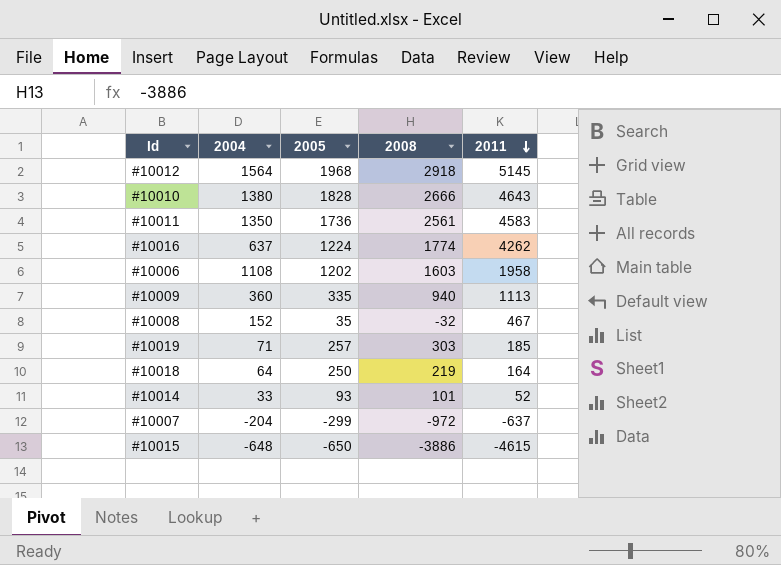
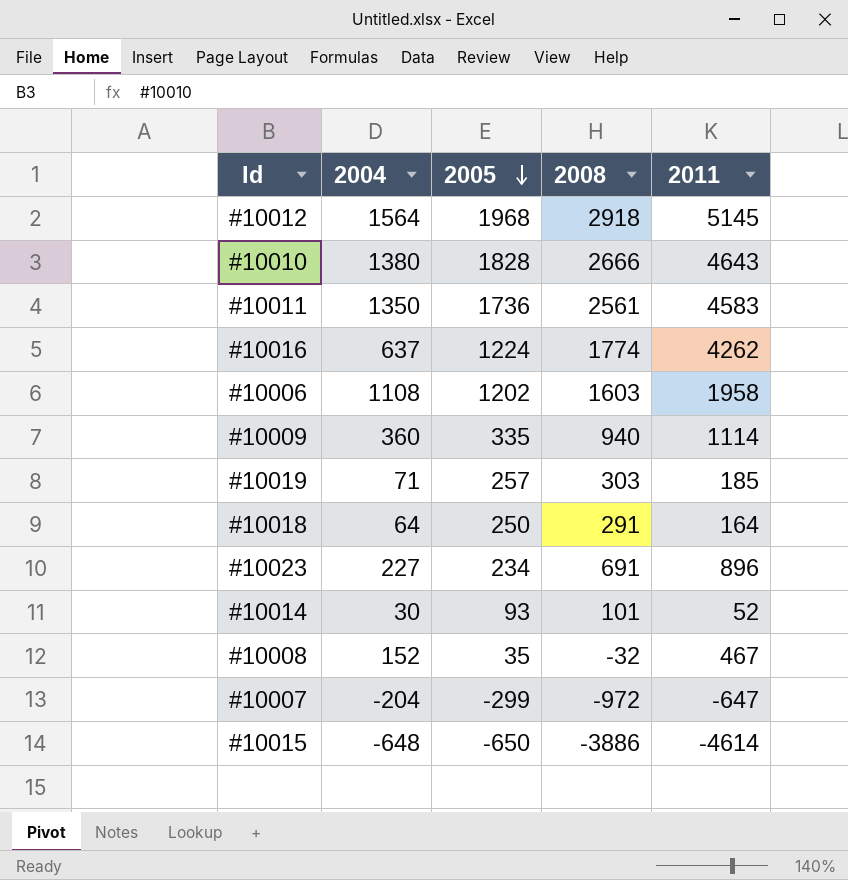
row order: 2011 descending -> 2005 descending
#10009 | 2011: 1113 -> 1114
#10018 | 2008: 219 -> 291
row #10023: none -> 227 | 234 | 691 | 896
#10014 | 2004: 33 -> 30
#10007 | 2011: -637 -> -647
#10015 | 2011: -4615 -> -4614

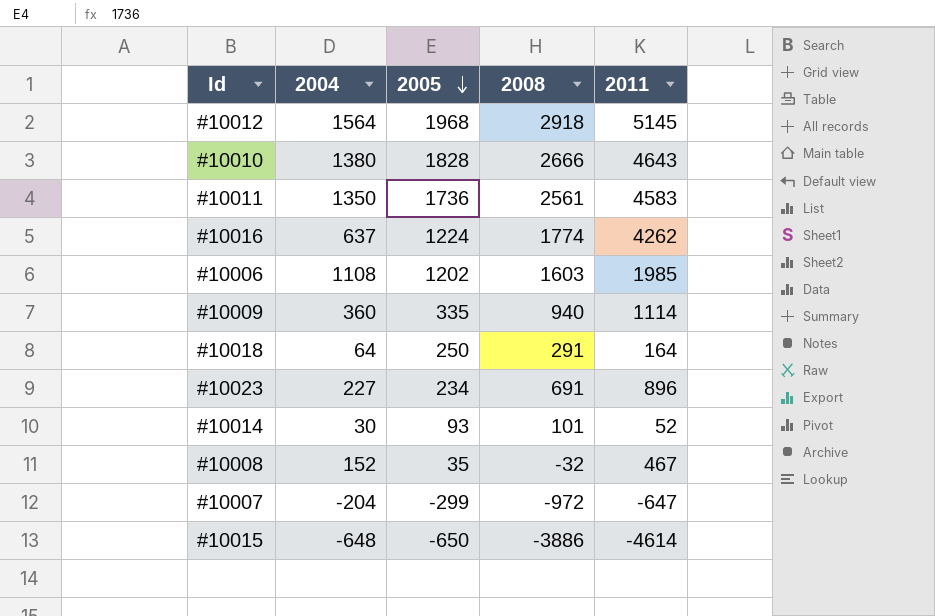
row #10019: 71 | 257 | 303 | 185 -> none
#10006 | 2011: 1958 -> 1985

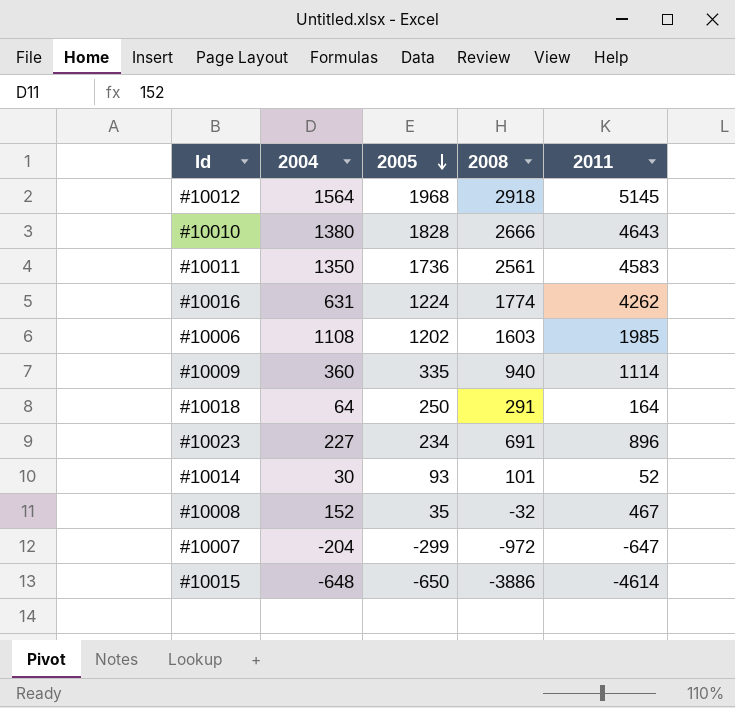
#10016 | 2004: 637 -> 631

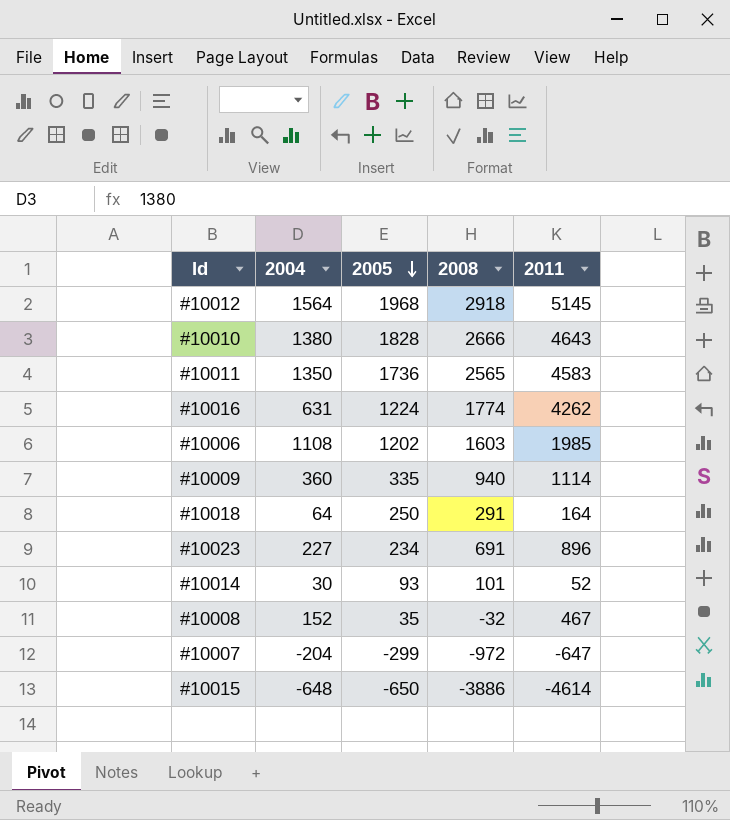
#10011 | 2008: 2561 -> 2565

